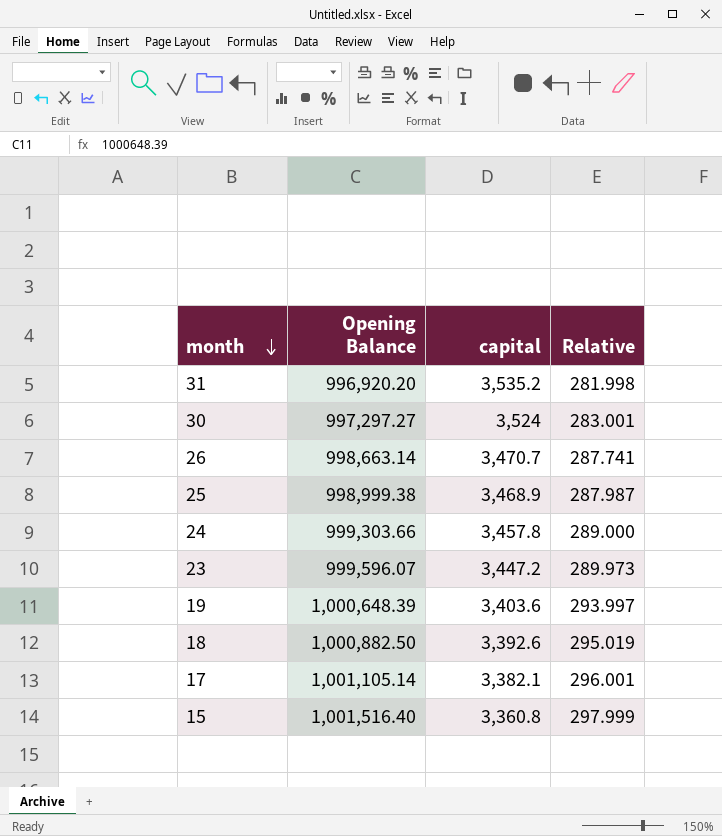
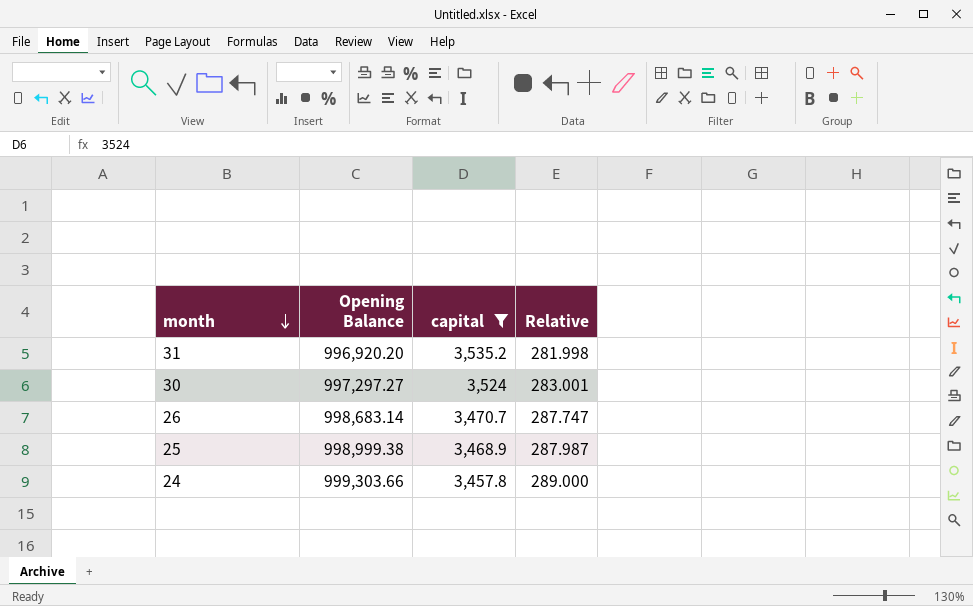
filter: none -> capital >= 3,457.8
26 | Opening Balance: 998,663.14 -> 998,683.14
26 | Relative: 287.741 -> 287.747

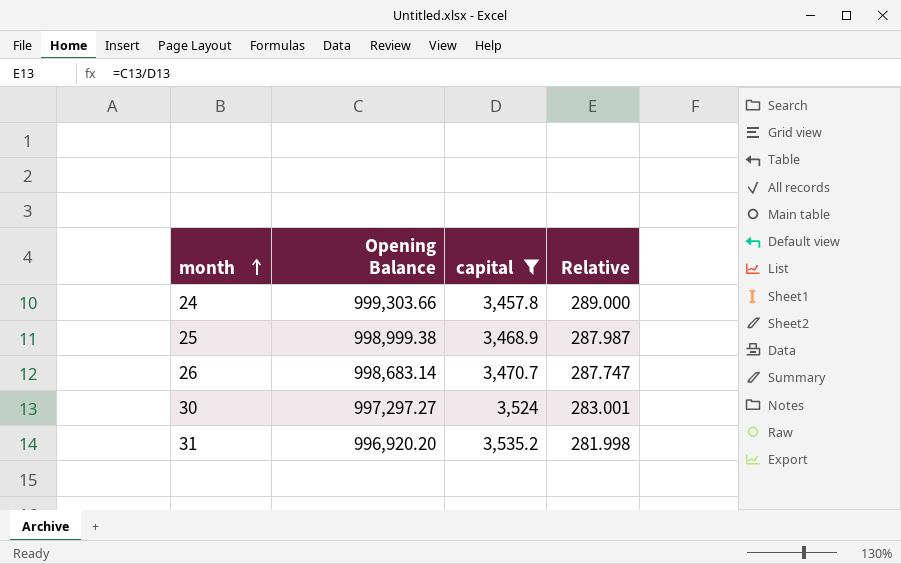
row order: month descending -> month ascending

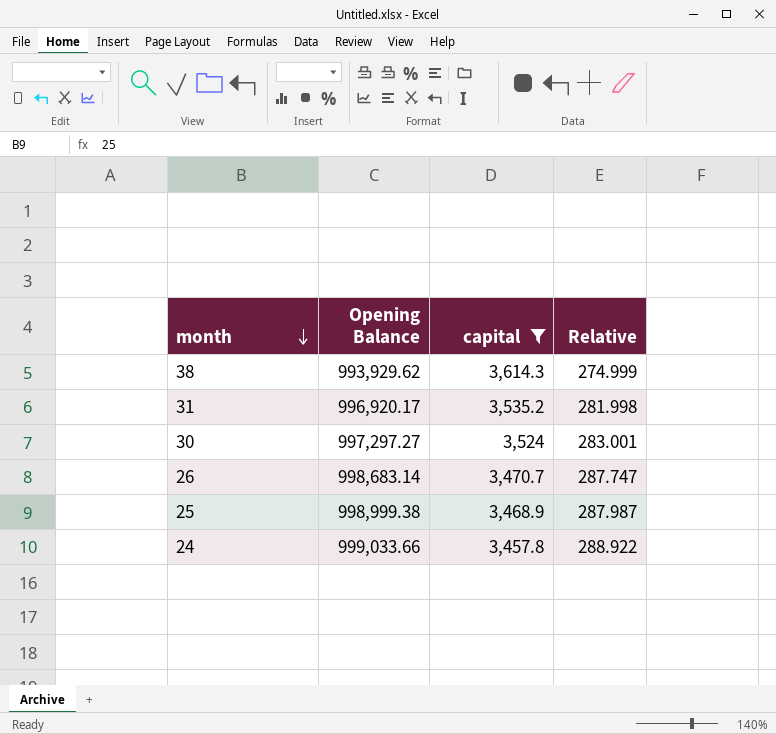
row order: month ascending -> month descending
row 38: none -> 993,929.62 | 3,614.3 | 274.999
31 | Opening Balance: 996,920.20 -> 996,920.17
24 | Opening Balance: 999,303.66 -> 999,033.66
24 | Relative: 289.000 -> 288.922

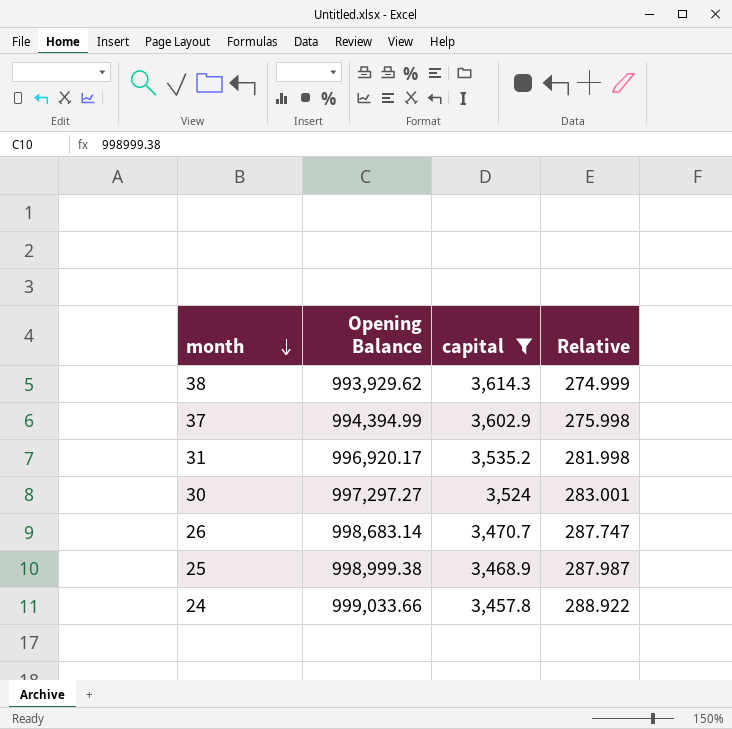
row 37: none -> 994,394.99 | 3,602.9 | 275.998

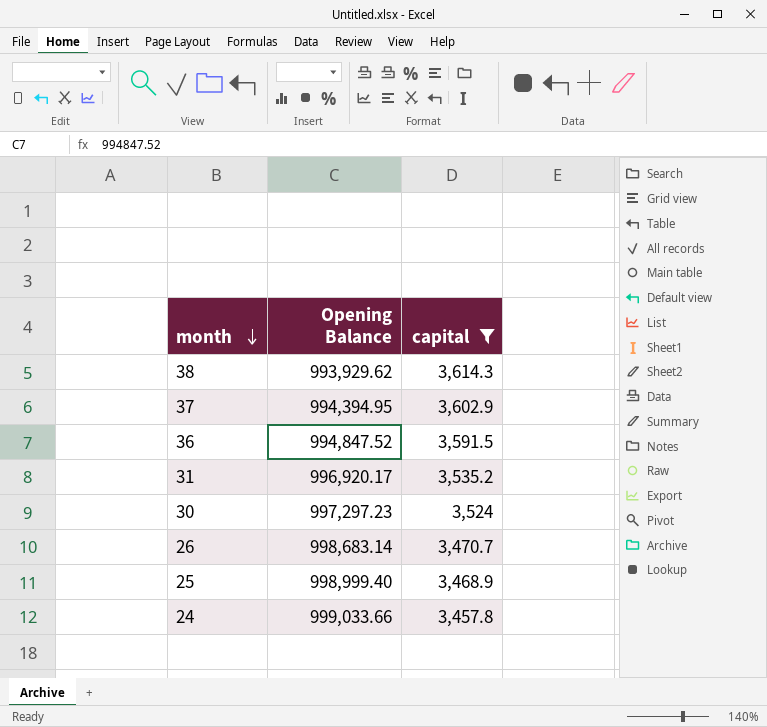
column Relative | formula: [Opening Balance] / [capital] -> none
37 | Opening Balance: 994,394.99 -> 994,394.95
row 36: none -> 994,847.52 | 3,591.5
30 | Opening Balance: 997,297.27 -> 997,297.23
25 | Opening Balance: 998,999.38 -> 998,999.40

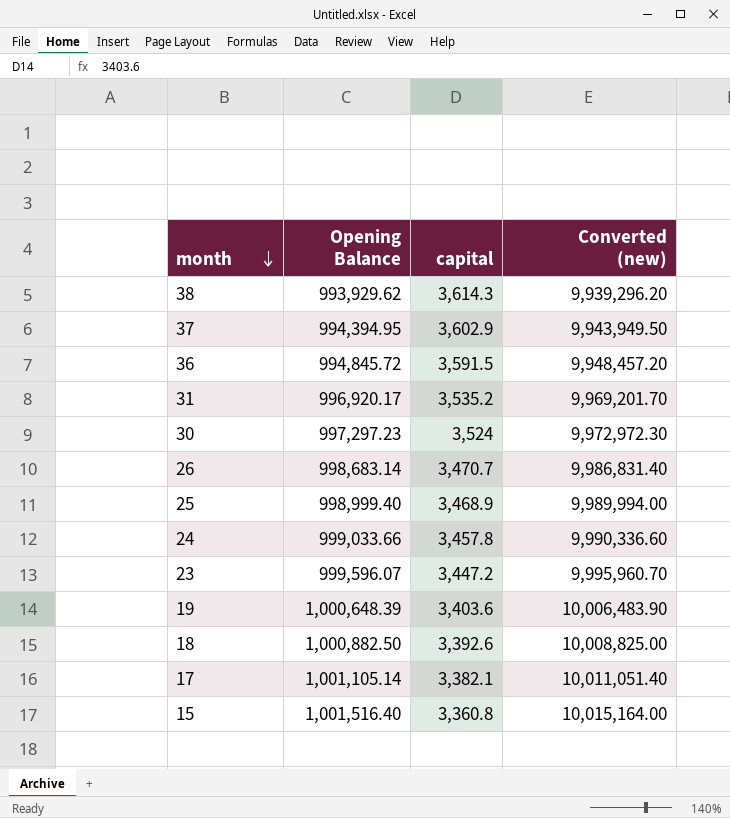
filter: capital >= 3,457.8 -> none
column Converted (new) | formula: none -> [Opening Balance] * 10
36 | Opening Balance: 994,847.52 -> 994,845.72

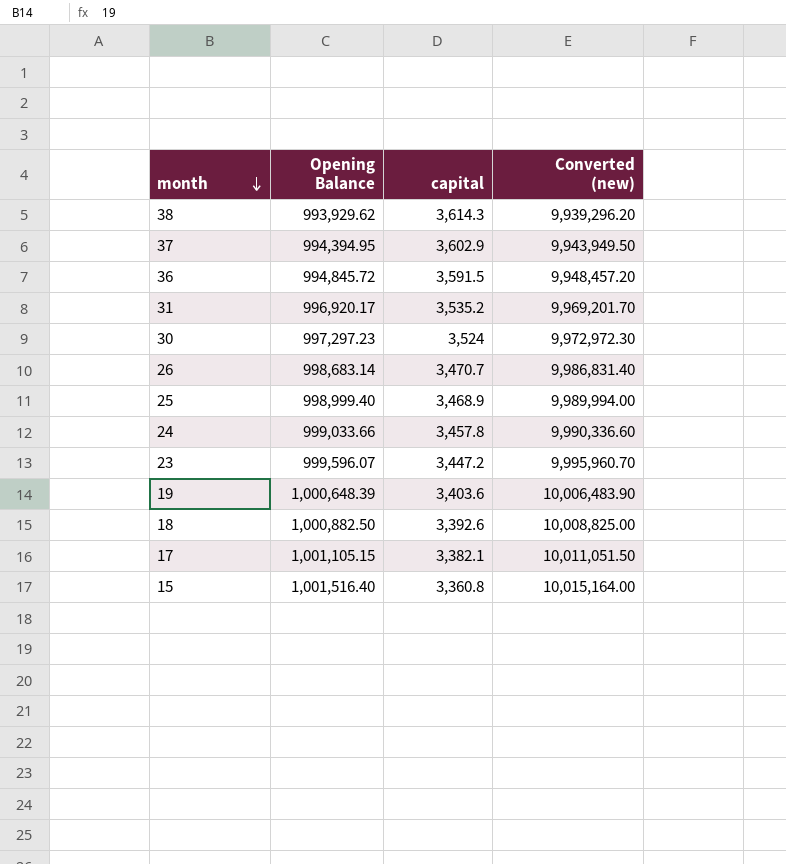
17 | Opening Balance: 1,001,105.14 -> 1,001,105.15
17 | Converted (new): 10,011,051.40 -> 10,011,051.50

